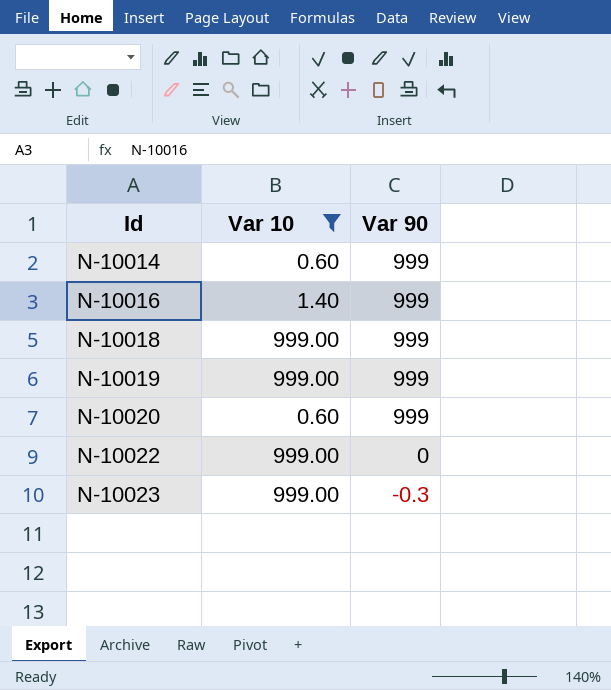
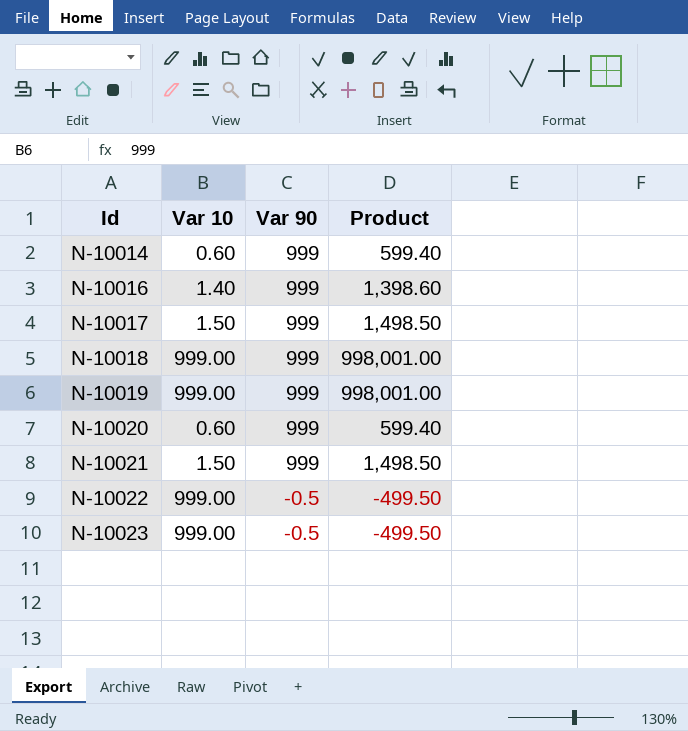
filter: Var 10 != 1.50 -> none
column Product | formula: none -> [Var 10] * [Var 90]
N-10022 | Var 90: 0 -> -0.5
N-10023 | Var 90: -0.3 -> -0.5

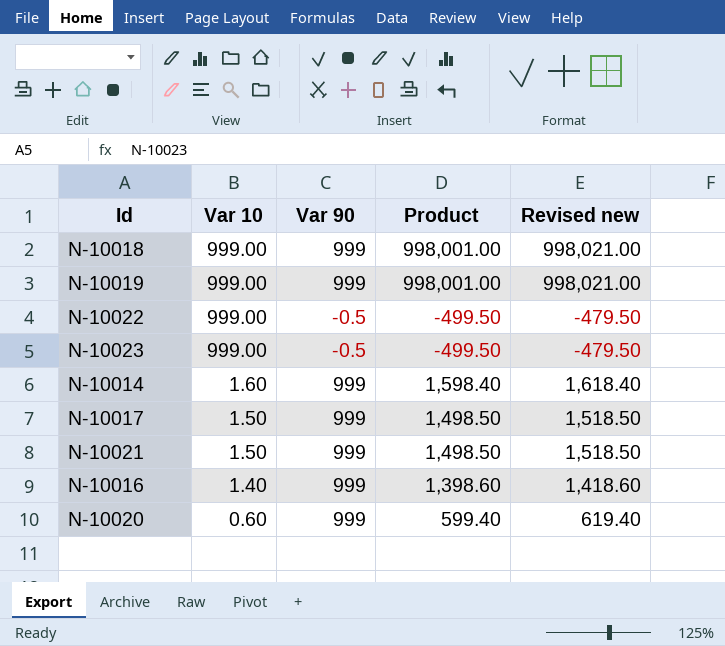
row order: Id ascending -> Var 10 descending
column Revised new | formula: none -> [Product] + 20
N-10014 | Var 10: 0.60 -> 1.60
N-10014 | Product: 599.40 -> 1,598.40

